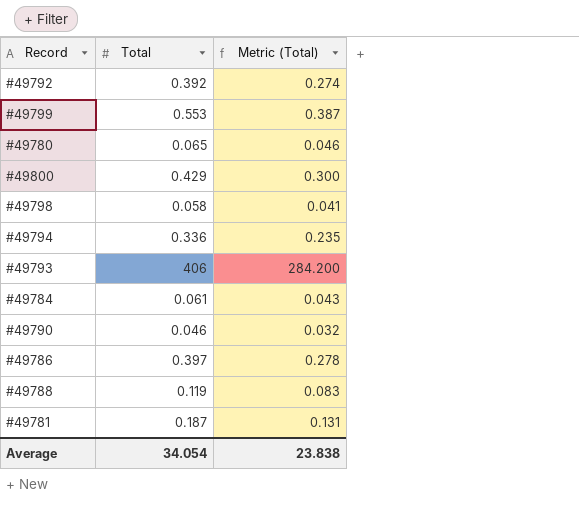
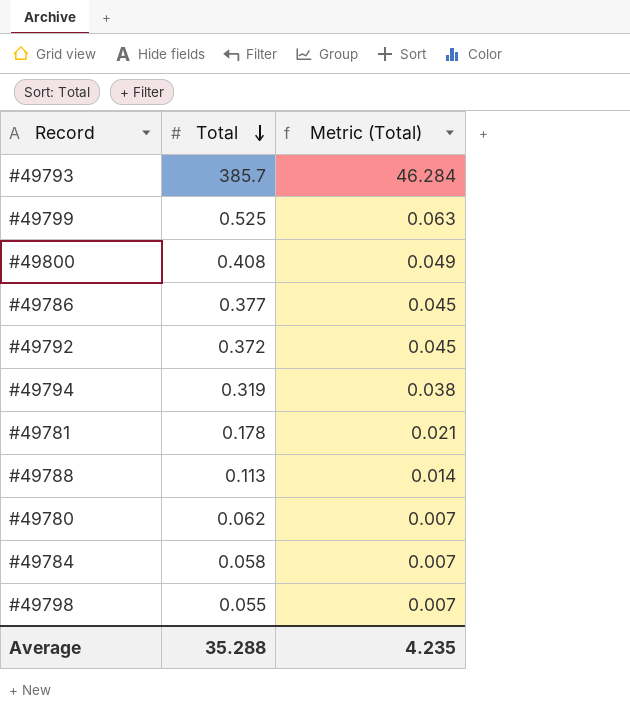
row order: none -> Total descending
column Metric (Total) | formula: [Total] * 0.7 -> [Total] * 0.12
row #49790: 0.046 | 0.032 -> none
#49793 | Total: 406 -> 385.7
#49799 | Total: 0.553 -> 0.525
#49800 | Total: 0.429 -> 0.408
#49786 | Total: 0.397 -> 0.377
#49792 | Total: 0.392 -> 0.372
#49794 | Total: 0.336 -> 0.319
#49781 | Total: 0.187 -> 0.178
#49788 | Total: 0.119 -> 0.113
#49780 | Total: 0.065 -> 0.062
#49784 | Total: 0.061 -> 0.058
#49798 | Total: 0.058 -> 0.055
Average | Total: 34.054 -> 35.288
Average | Metric (Total): 23.838 -> 4.235

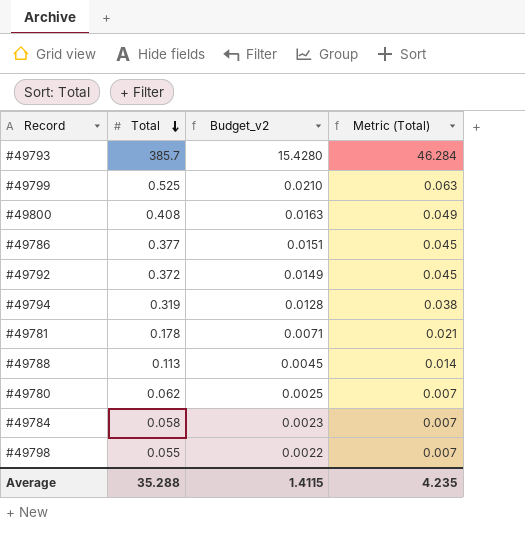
column Budget_v2 | formula: none -> [Total] * 0.04

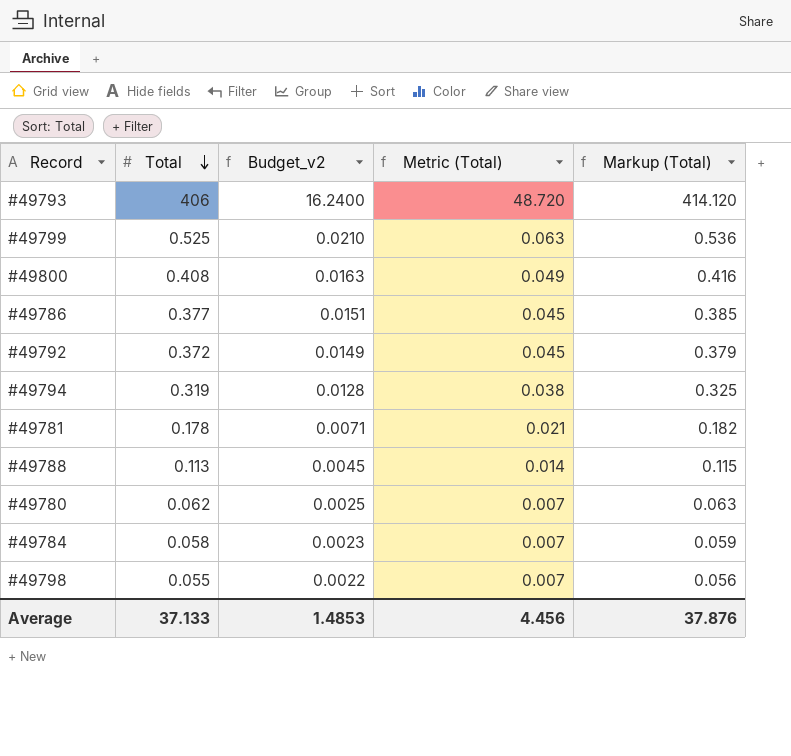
column Markup (Total) | formula: none -> [Total] * 1.02
#49793 | Total: 385.7 -> 406
#49793 | Budget_v2: 15.4280 -> 16.2400
#49793 | Metric (Total): 46.284 -> 48.720
Average | Total: 35.288 -> 37.133
Average | Budget_v2: 1.4115 -> 1.4853
Average | Metric (Total): 4.235 -> 4.456

